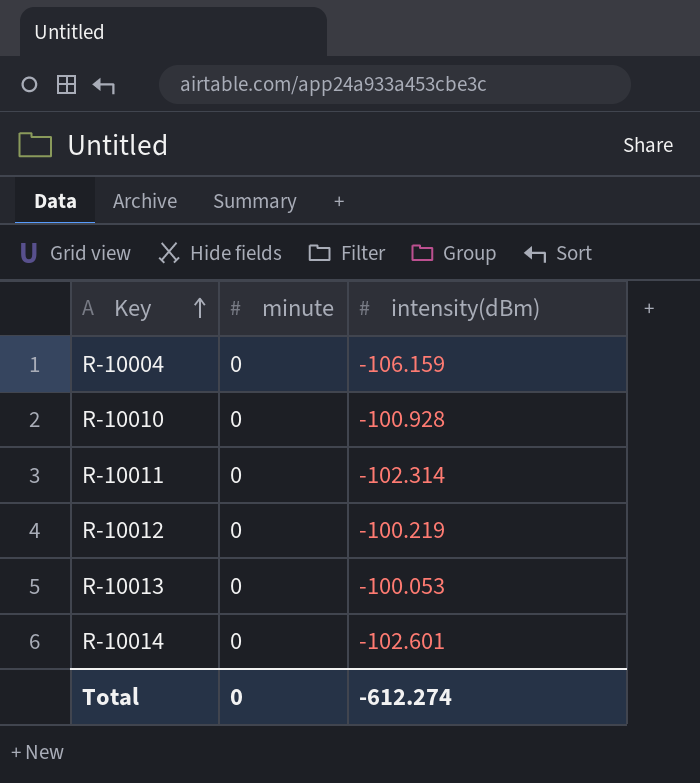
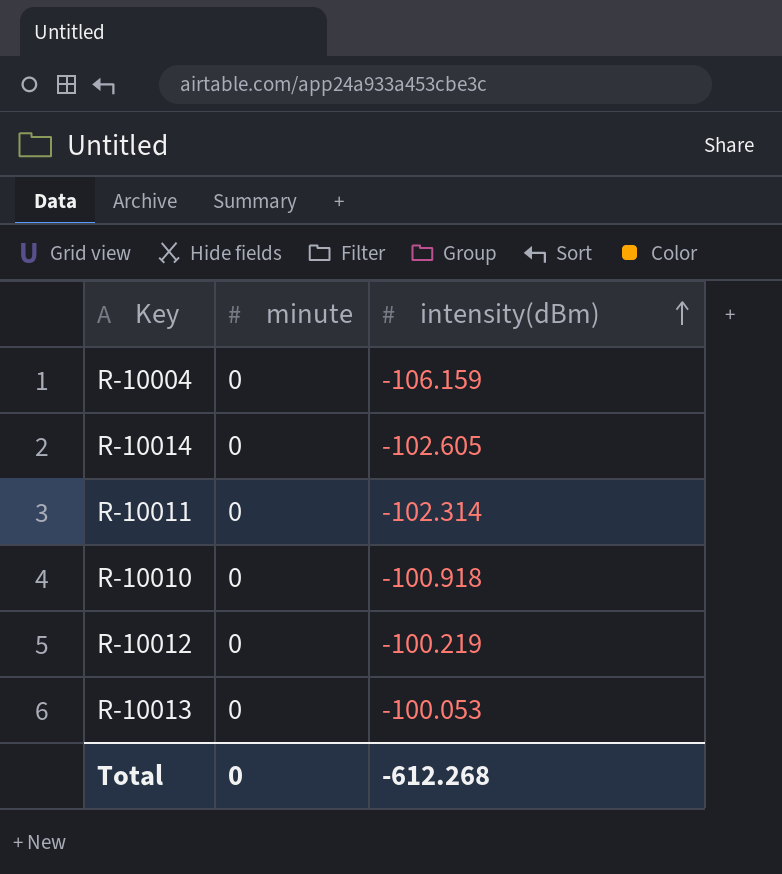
row order: Key ascending -> intensity(dBm) ascending
R-10014 | intensity(dBm): -102.601 -> -102.605
R-10010 | intensity(dBm): -100.928 -> -100.918
Total | intensity(dBm): -612.274 -> -612.268

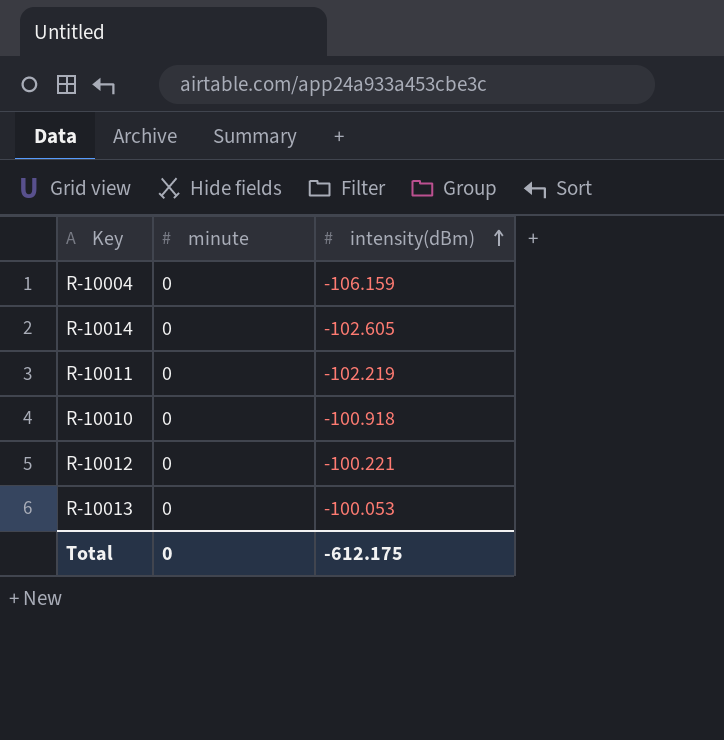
R-10011 | intensity(dBm): -102.314 -> -102.219
R-10012 | intensity(dBm): -100.219 -> -100.221
Total | intensity(dBm): -612.268 -> -612.175

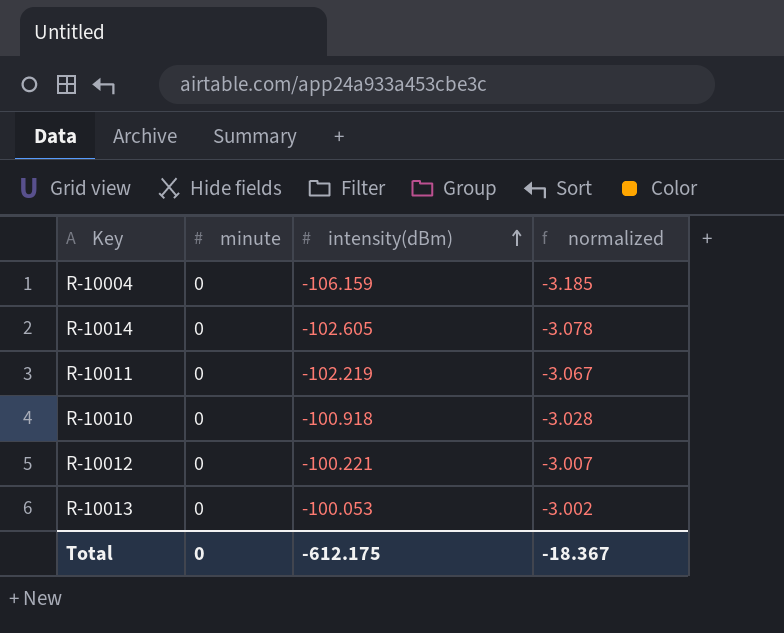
column normalized | formula: none -> [intensity(dBm)] * 0.03

